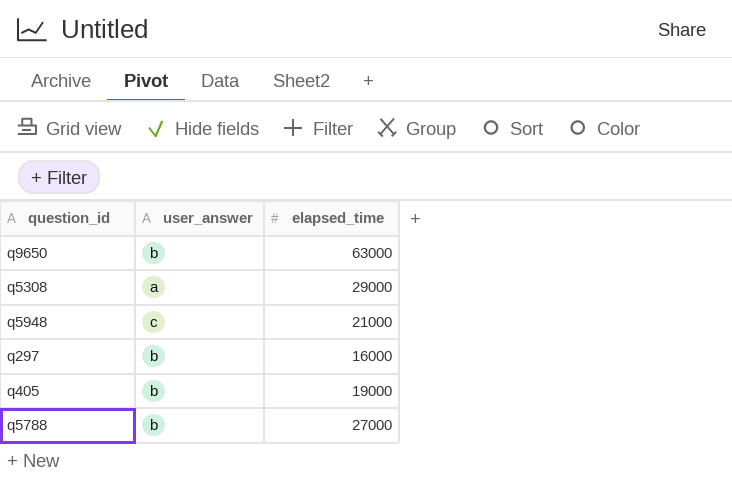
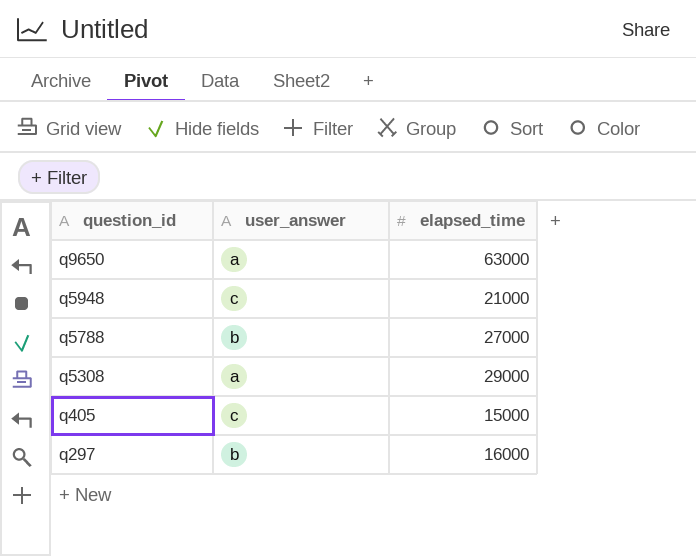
row order: none -> question_id descending
q9650 | user_answer: b -> a
q405 | user_answer: b -> c
q405 | elapsed_time: 19000 -> 15000

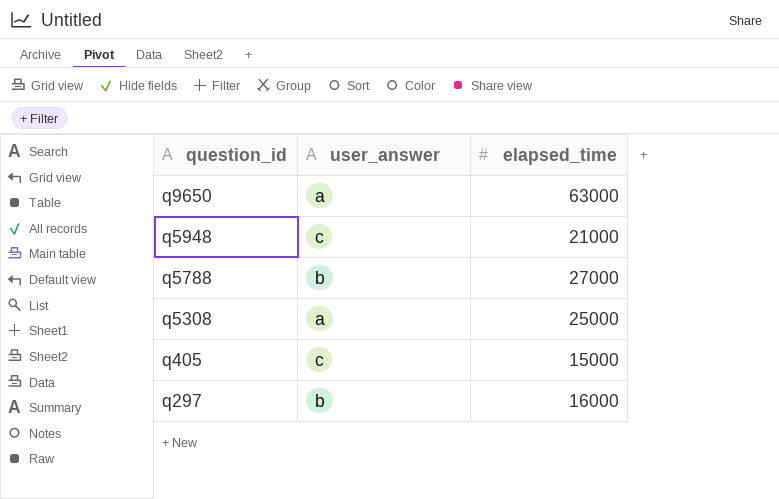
q5308 | elapsed_time: 29000 -> 25000

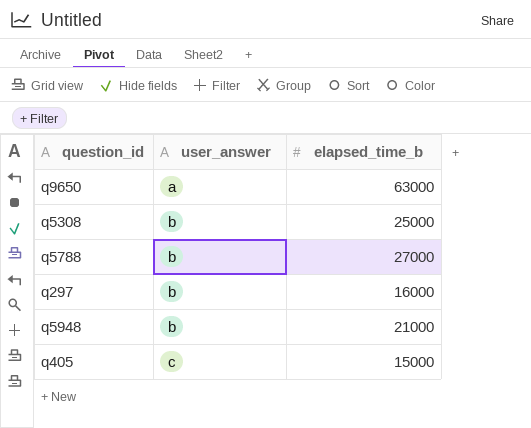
row order: question_id descending -> user_answer ascending
column name: elapsed_time -> elapsed_time_b
q5308 | user_answer: a -> b
q5948 | user_answer: c -> b

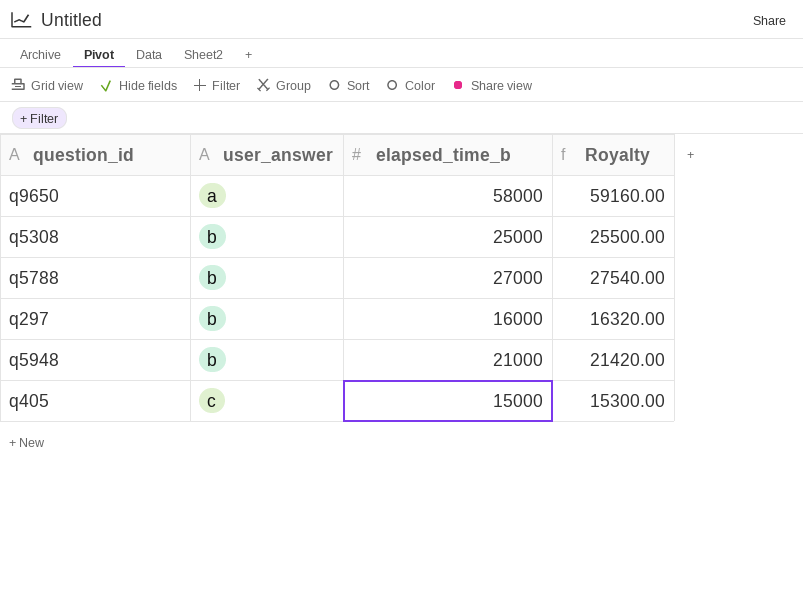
column Royalty | formula: none -> [elapsed_time_b] * 1.02
q9650 | elapsed_time_b: 63000 -> 58000

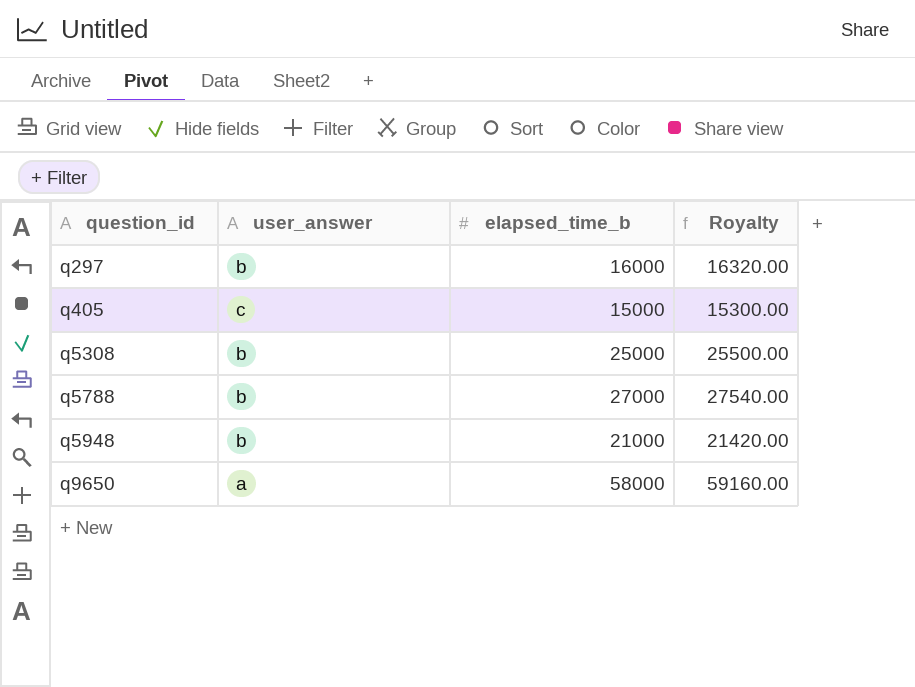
row order: user_answer ascending -> question_id ascending

